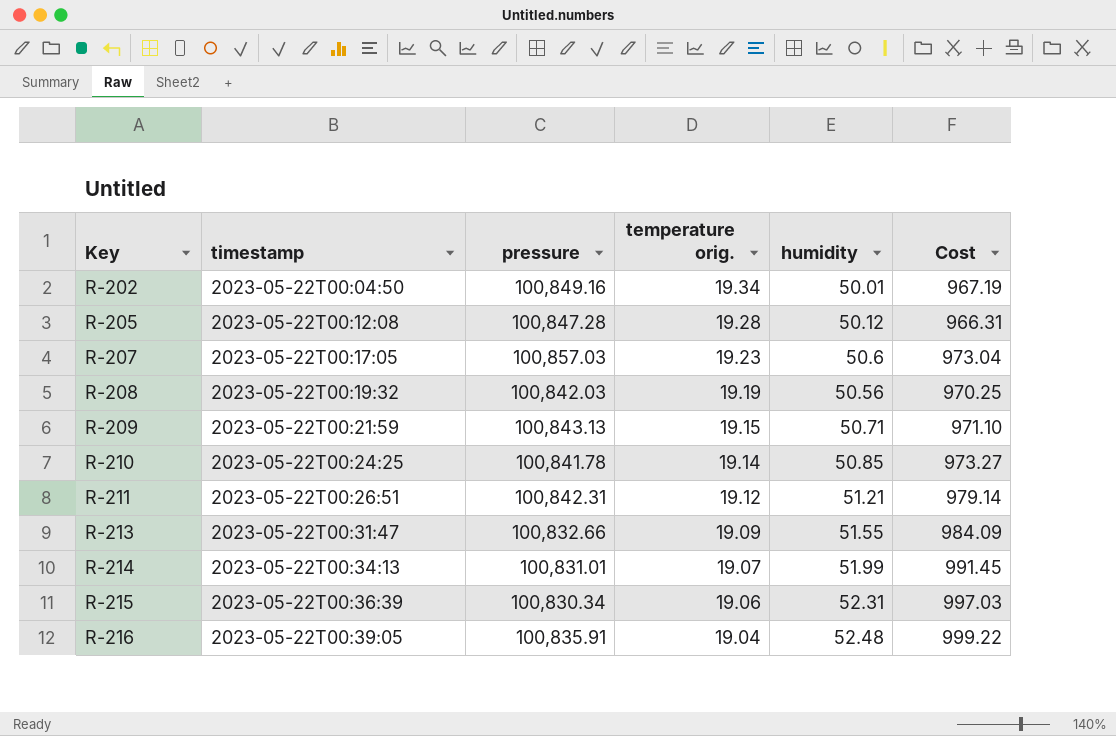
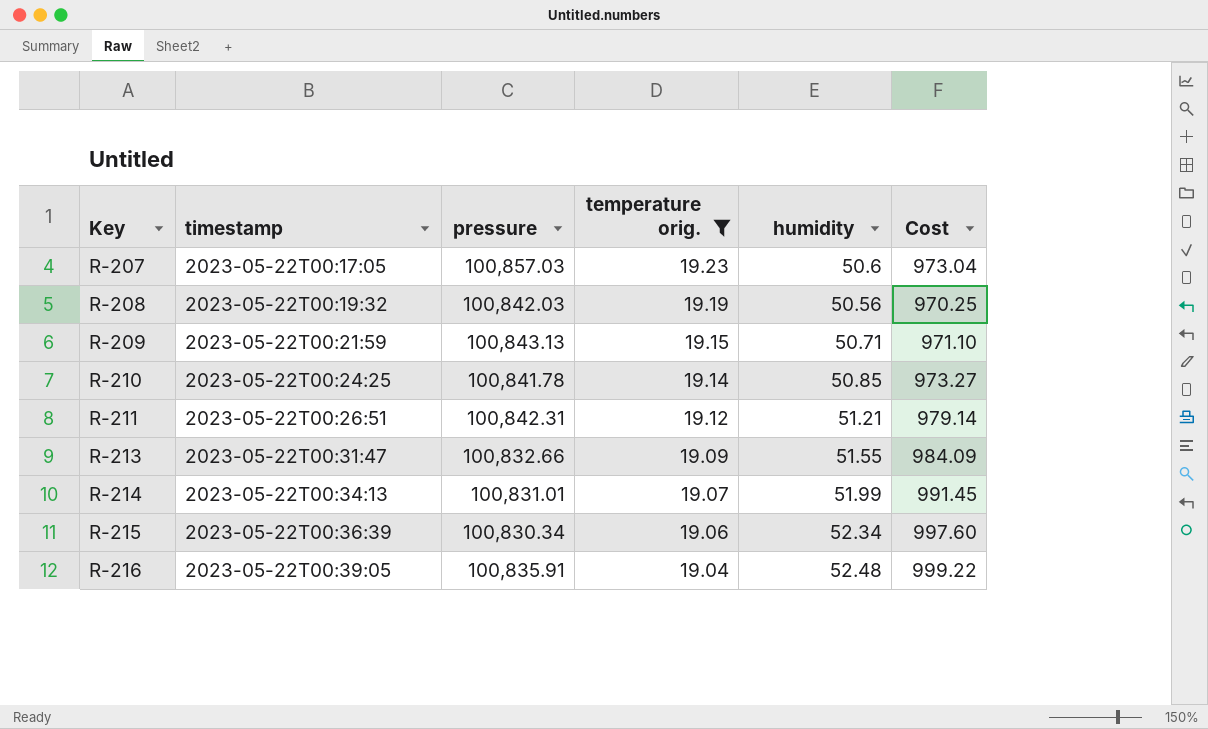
filter: none -> temperature orig. <= 19.23
R-215 | humidity: 52.31 -> 52.34
R-215 | Cost: 997.03 -> 997.60

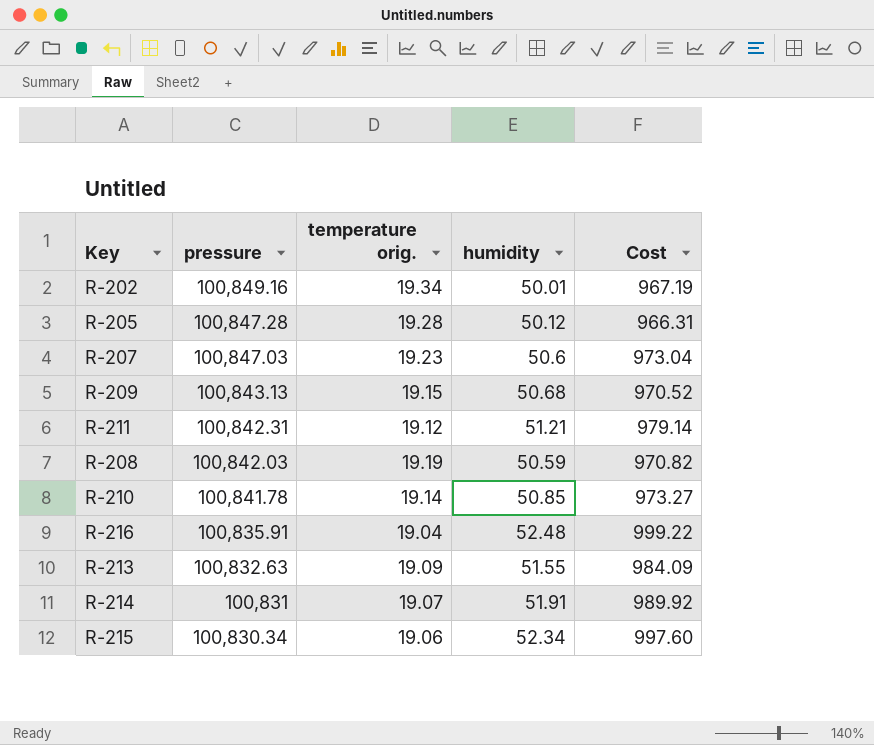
filter: temperature orig. <= 19.23 -> none
row order: Key ascending -> pressure descending
column timestamp | position: 2 -> none
R-207 | pressure: 100,857.03 -> 100,847.03
R-209 | humidity: 50.71 -> 50.68
R-209 | Cost: 971.10 -> 970.52
R-208 | humidity: 50.56 -> 50.59
R-208 | Cost: 970.25 -> 970.82
R-213 | pressure: 100,832.66 -> 100,832.63
R-214 | pressure: 100,831.01 -> 100,831
R-214 | humidity: 51.99 -> 51.91
R-214 | Cost: 991.45 -> 989.92

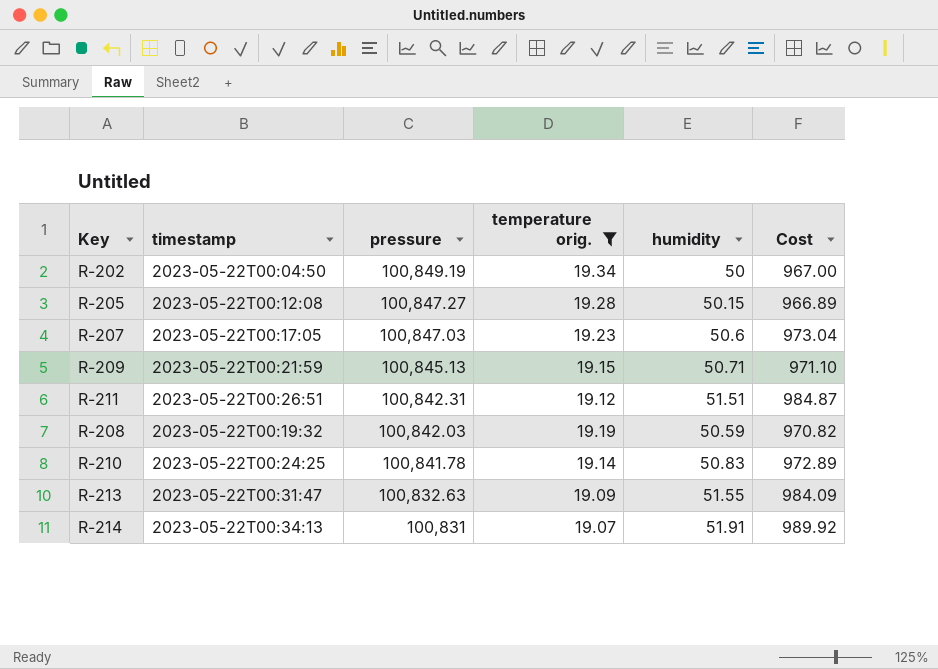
filter: none -> temperature orig. >= 19.07
column timestamp | position: none -> 2
R-202 | pressure: 100,849.16 -> 100,849.19
R-202 | humidity: 50.01 -> 50
R-202 | Cost: 967.19 -> 967.00
R-205 | pressure: 100,847.28 -> 100,847.27
R-205 | humidity: 50.12 -> 50.15
R-205 | Cost: 966.31 -> 966.89
R-209 | pressure: 100,843.13 -> 100,845.13
R-209 | humidity: 50.68 -> 50.71
R-209 | Cost: 970.52 -> 971.10
R-211 | humidity: 51.21 -> 51.51
R-211 | Cost: 979.14 -> 984.87
R-210 | humidity: 50.85 -> 50.83
R-210 | Cost: 973.27 -> 972.89

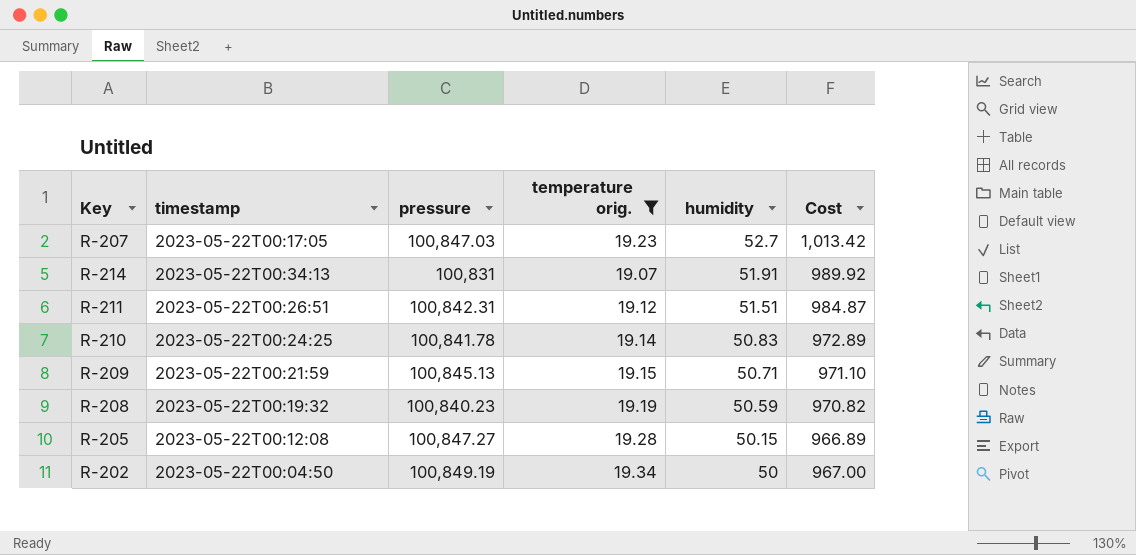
row order: pressure descending -> humidity descending
row R-213: 2023-05-22T00:31:47 | 100,832.63 | 19.09 | 51.55 | 984.09 -> none
R-207 | humidity: 50.6 -> 52.7
R-207 | Cost: 973.04 -> 1,013.42
R-208 | pressure: 100,842.03 -> 100,840.23

